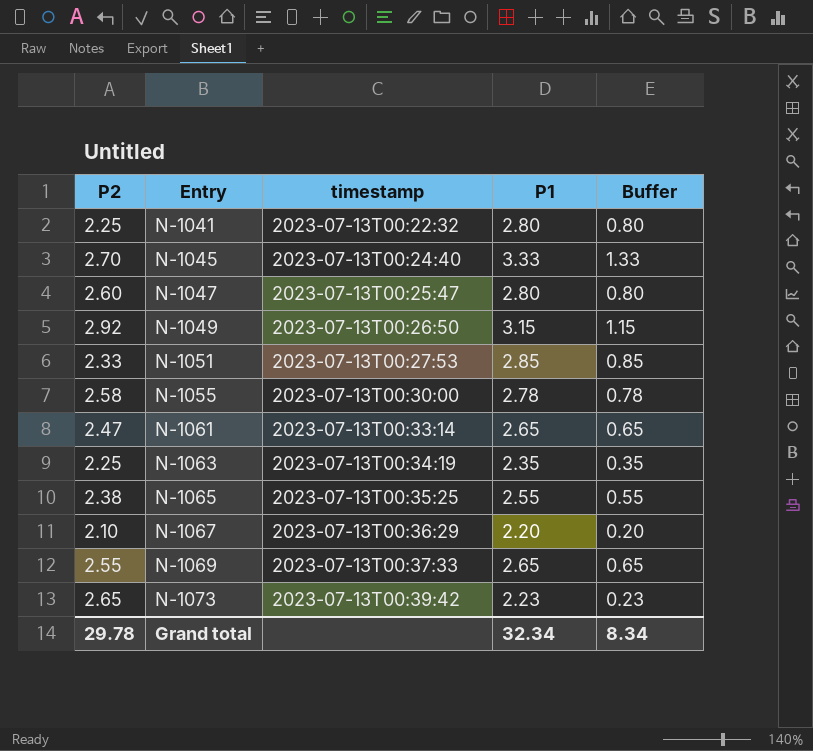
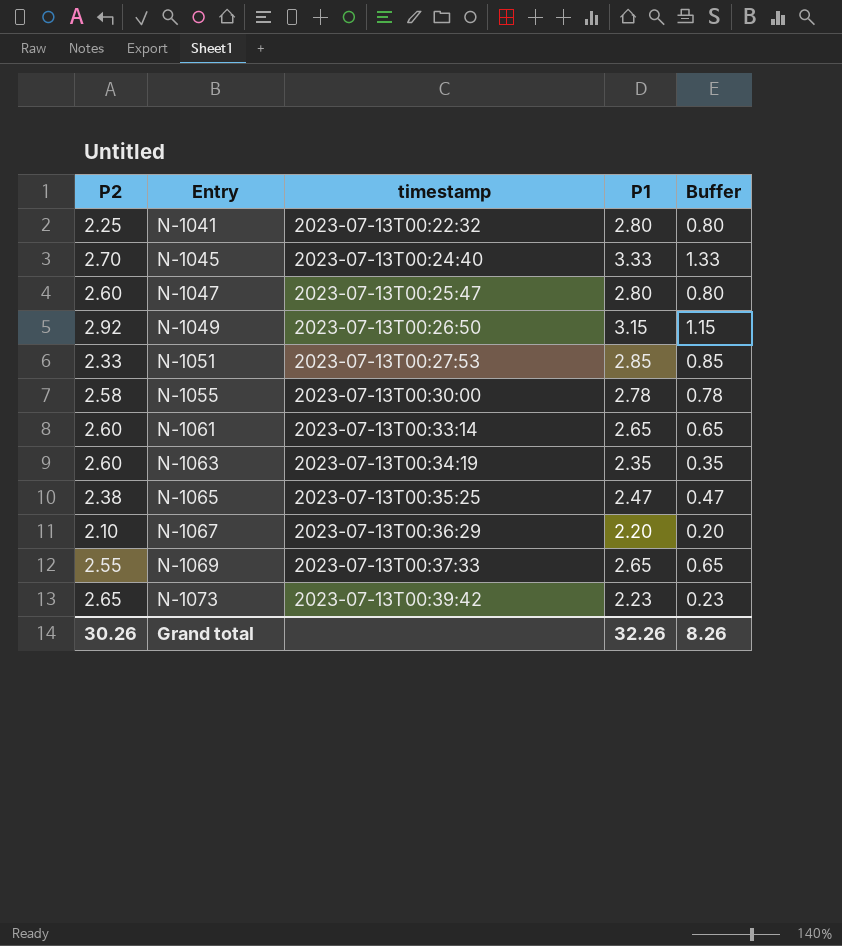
N-1061 | P2: 2.47 -> 2.60
N-1063 | P2: 2.25 -> 2.60
N-1065 | P1: 2.55 -> 2.47
N-1065 | Buffer: 0.55 -> 0.47
Grand total | P2: 29.78 -> 30.26
Grand total | P1: 32.34 -> 32.26
Grand total | Buffer: 8.34 -> 8.26

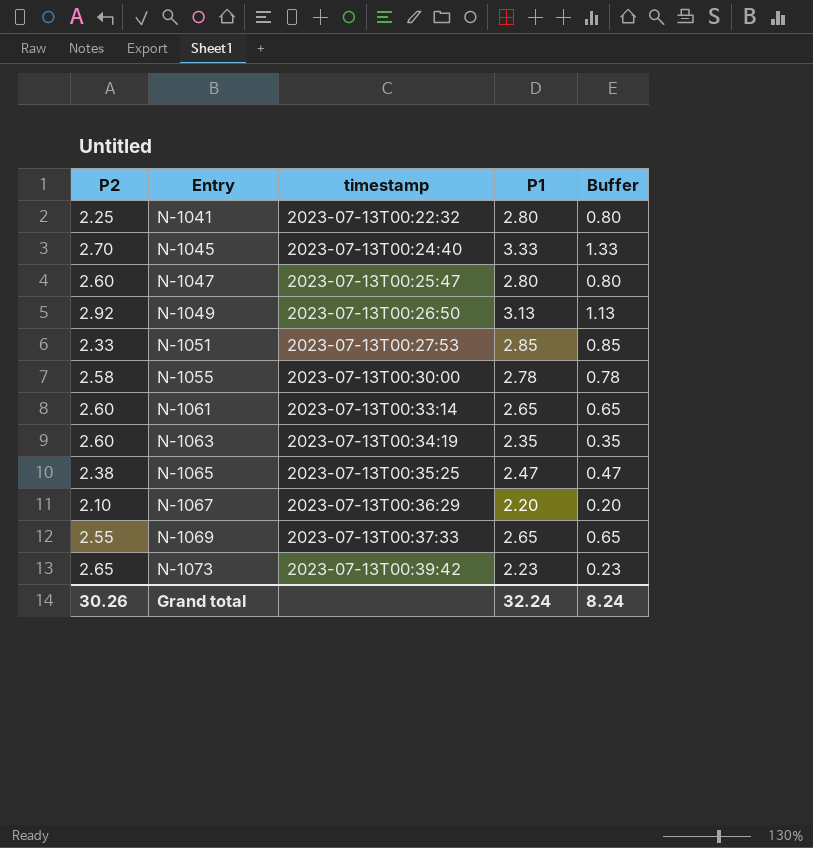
N-1049 | P1: 3.15 -> 3.13
N-1049 | Buffer: 1.15 -> 1.13
Grand total | P1: 32.26 -> 32.24
Grand total | Buffer: 8.26 -> 8.24

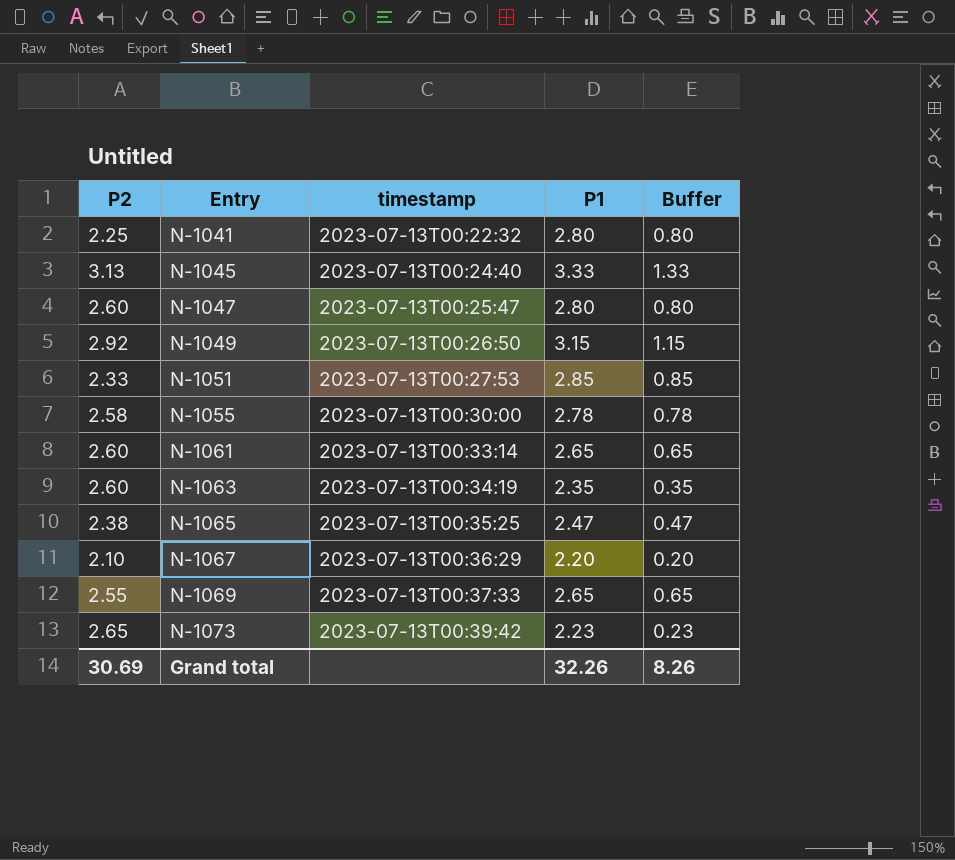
N-1045 | P2: 2.70 -> 3.13
N-1049 | P1: 3.13 -> 3.15
N-1049 | Buffer: 1.13 -> 1.15
Grand total | P2: 30.26 -> 30.69
Grand total | P1: 32.24 -> 32.26
Grand total | Buffer: 8.24 -> 8.26

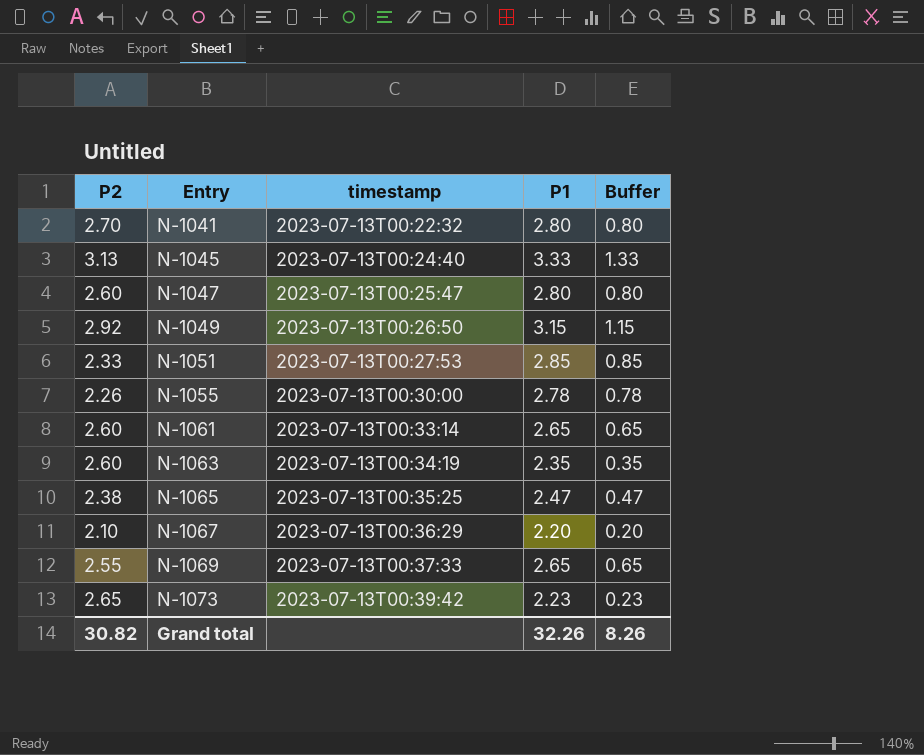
N-1041 | P2: 2.25 -> 2.70
N-1055 | P2: 2.58 -> 2.26
Grand total | P2: 30.69 -> 30.82

